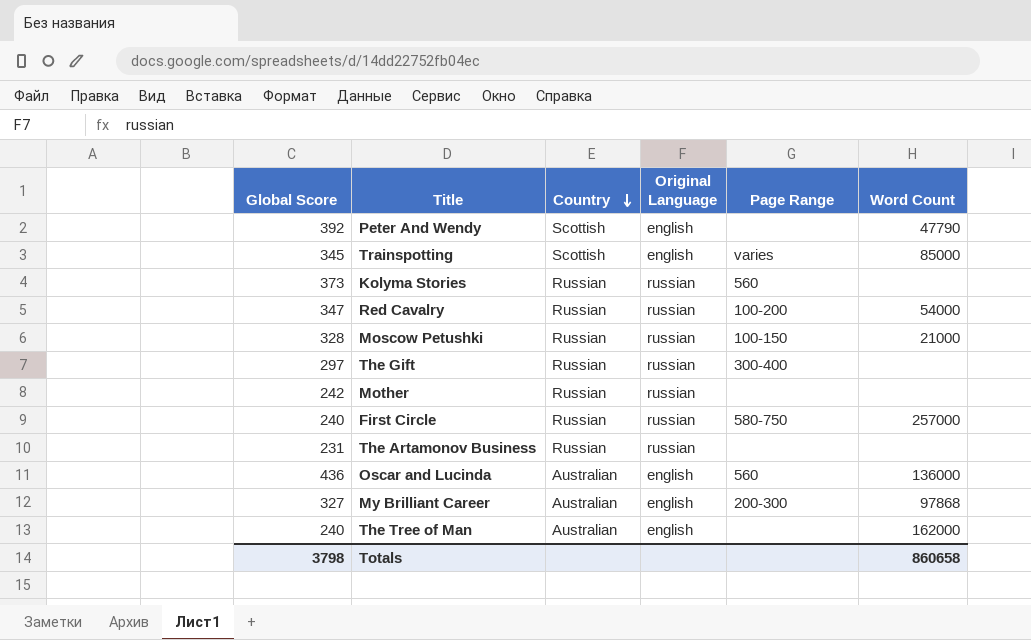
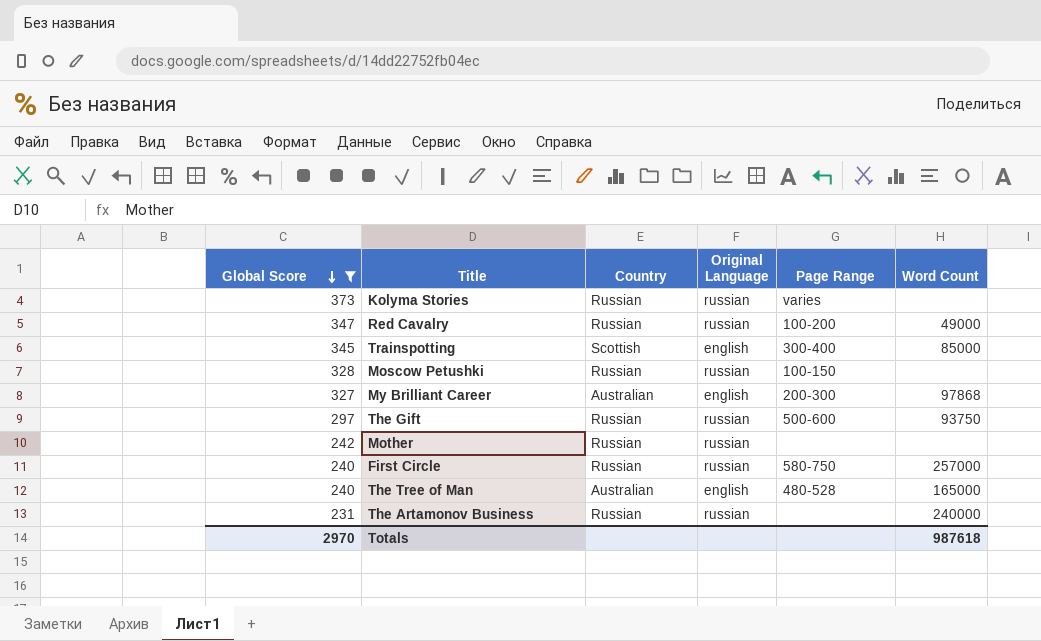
filter: none -> Global Score <= 373
row order: Country descending -> Global Score descending
Kolyma Stories | Page Range: 560 -> varies
Red Cavalry | Word Count: 54000 -> 49000
Trainspotting | Page Range: varies -> 300-400
Moscow Petushki | Word Count: 21000 -> none
The Gift | Page Range: 300-400 -> 500-600
The Gift | Word Count: none -> 93750
The Tree of Man | Page Range: none -> 480-528
The Tree of Man | Word Count: 162000 -> 165000
The Artamonov Business | Word Count: none -> 240000
Totals | Global Score: 3798 -> 2970
Totals | Word Count: 860658 -> 987618

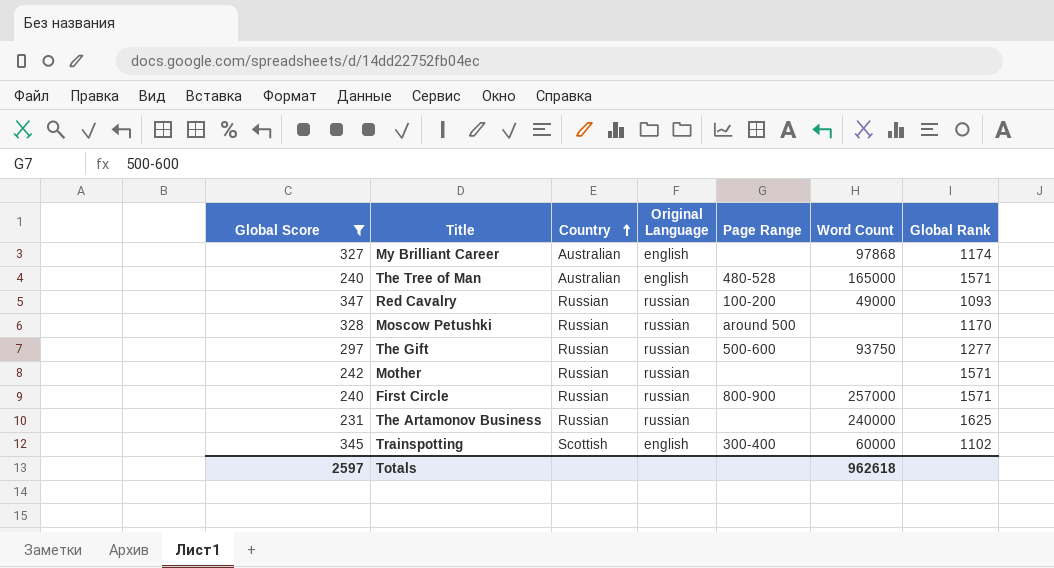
row order: Global Score descending -> Country ascending
column Global Rank | position: none -> 7
row Kolyma Stories: 373 | Russian | russian | varies | none -> none
My Brilliant Career | Page Range: 200-300 -> none
Moscow Petushki | Page Range: 100-150 -> around 500
First Circle | Page Range: 580-750 -> 800-900
Trainspotting | Word Count: 85000 -> 60000
Totals | Global Score: 2970 -> 2597
Totals | Word Count: 987618 -> 962618

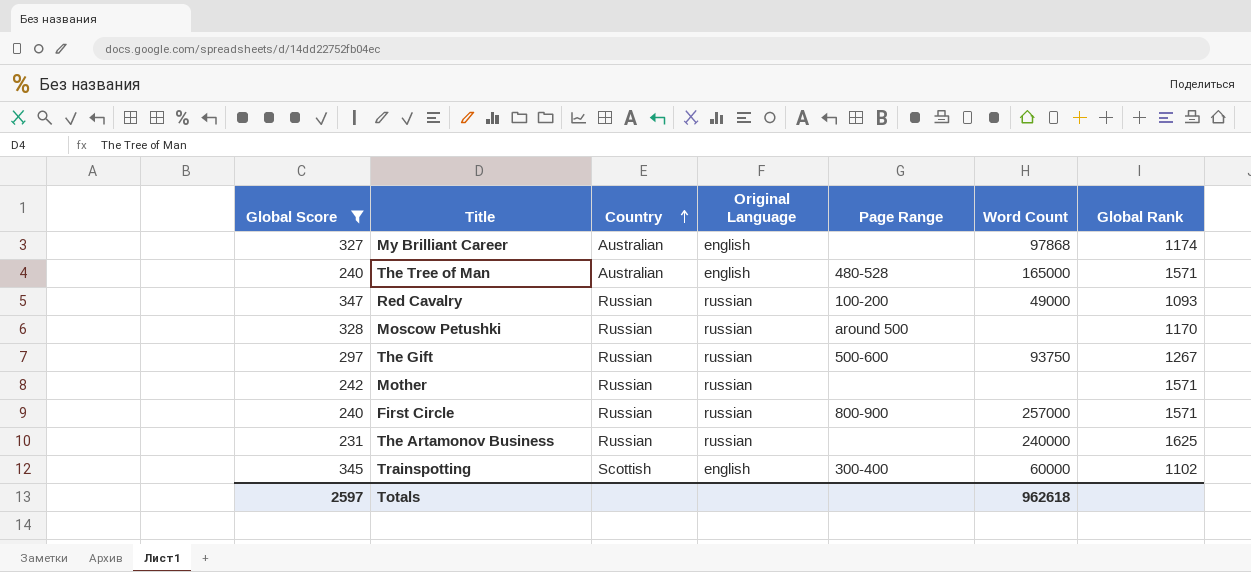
The Gift | Global Rank: 1277 -> 1267

